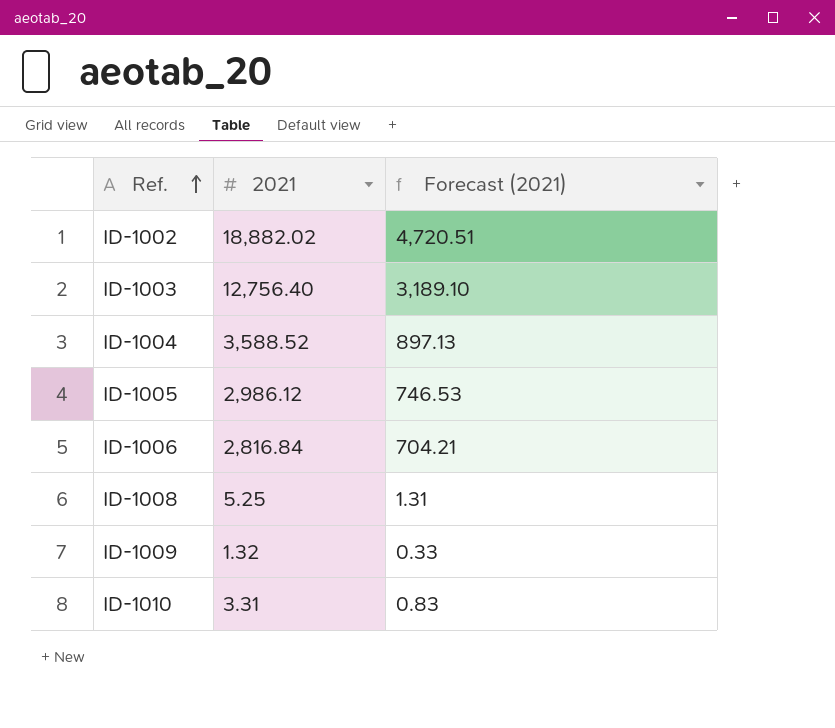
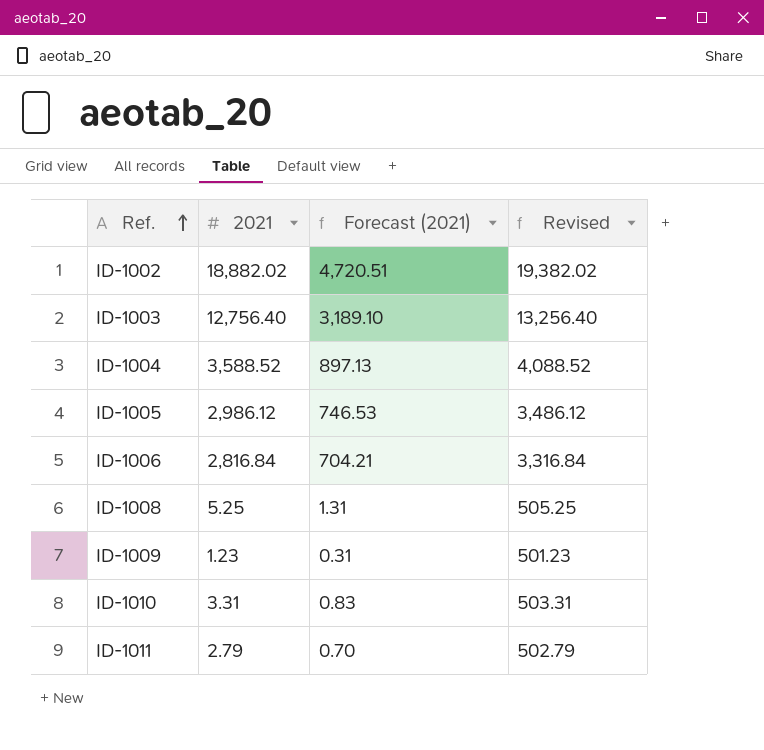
column Revised | formula: none -> [2021] + 500
ID-1009 | 2021: 1.32 -> 1.23
ID-1009 | Forecast (2021): 0.33 -> 0.31
row ID-1011: none -> 2.79 | 0.70 | 502.79

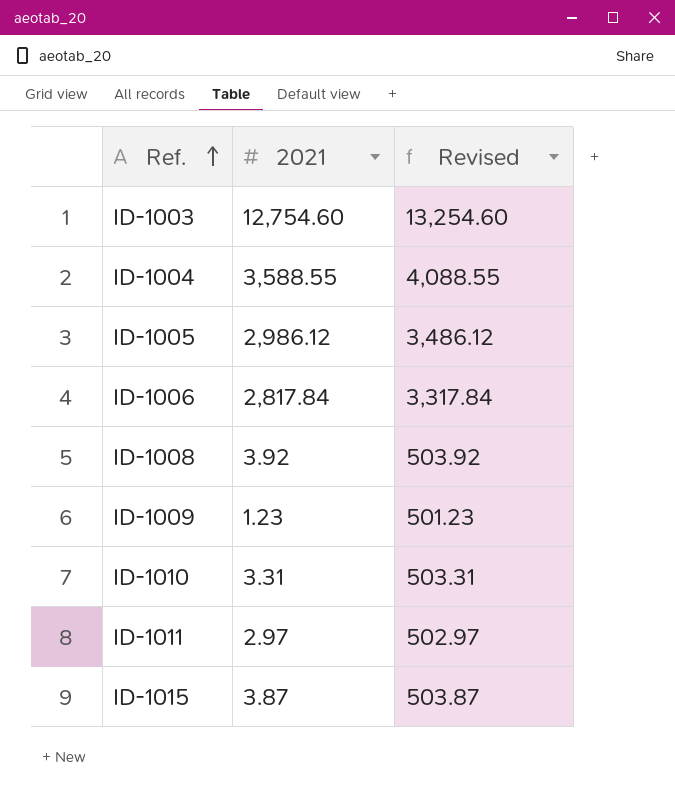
column Forecast (2021) | formula: [2021] * 0.25 -> none
row ID-1002: 18,882.02 | 4,720.51 | 19,382.02 -> none
ID-1003 | 2021: 12,756.40 -> 12,754.60
ID-1003 | Revised: 13,256.40 -> 13,254.60
ID-1004 | 2021: 3,588.52 -> 3,588.55
ID-1004 | Revised: 4,088.52 -> 4,088.55
ID-1006 | 2021: 2,816.84 -> 2,817.84
ID-1006 | Revised: 3,316.84 -> 3,317.84
ID-1008 | 2021: 5.25 -> 3.92
ID-1008 | Revised: 505.25 -> 503.92
ID-1011 | 2021: 2.79 -> 2.97
ID-1011 | Revised: 502.79 -> 502.97
row ID-1015: none -> 3.87 | 503.87

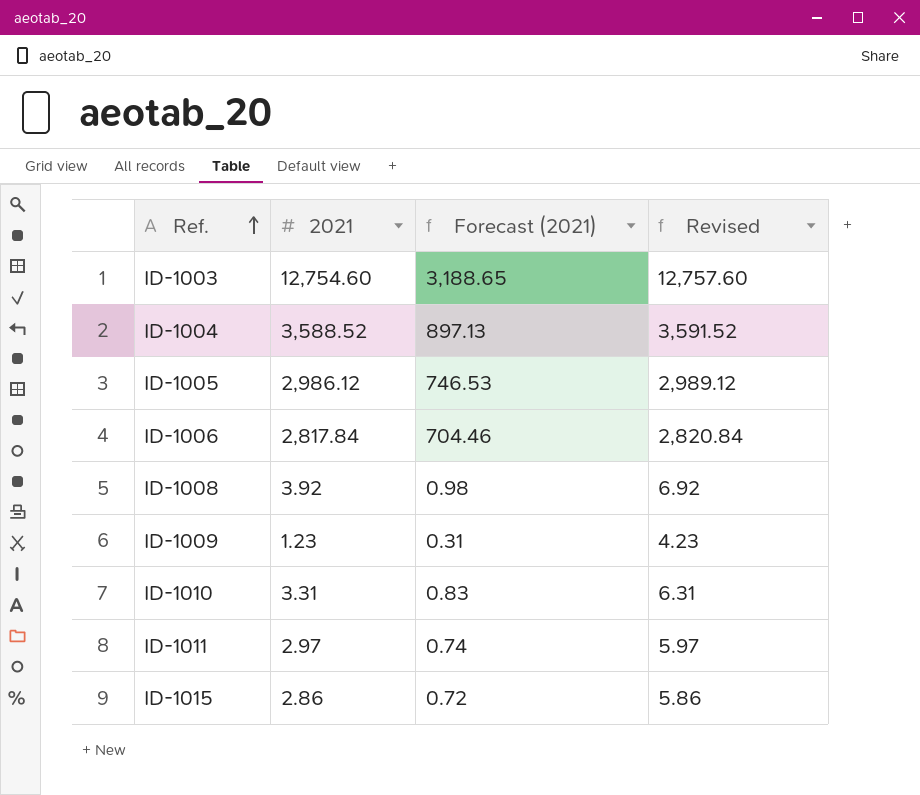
column Forecast (2021) | formula: none -> [2021] * 0.25
column Revised | formula: [2021] + 500 -> [2021] + 3
ID-1004 | 2021: 3,588.55 -> 3,588.52
ID-1015 | 2021: 3.87 -> 2.86

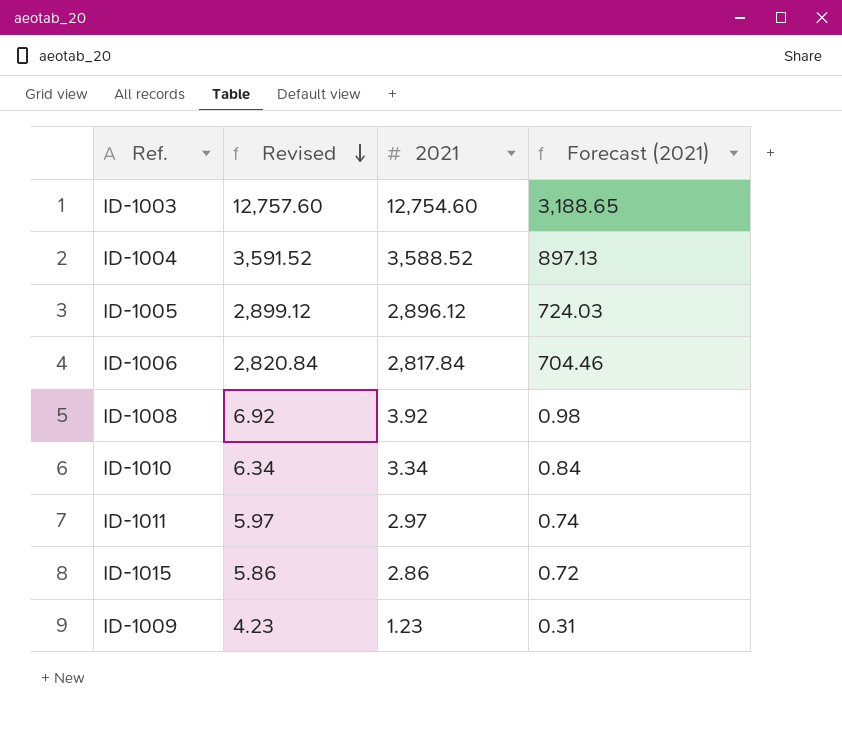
row order: Ref. ascending -> Revised descending
column Revised | position: 4 -> 2
ID-1005 | Revised: 2,989.12 -> 2,899.12
ID-1005 | 2021: 2,986.12 -> 2,896.12
ID-1005 | Forecast (2021): 746.53 -> 724.03
ID-1010 | Revised: 6.31 -> 6.34
ID-1010 | 2021: 3.31 -> 3.34
ID-1010 | Forecast (2021): 0.83 -> 0.84

